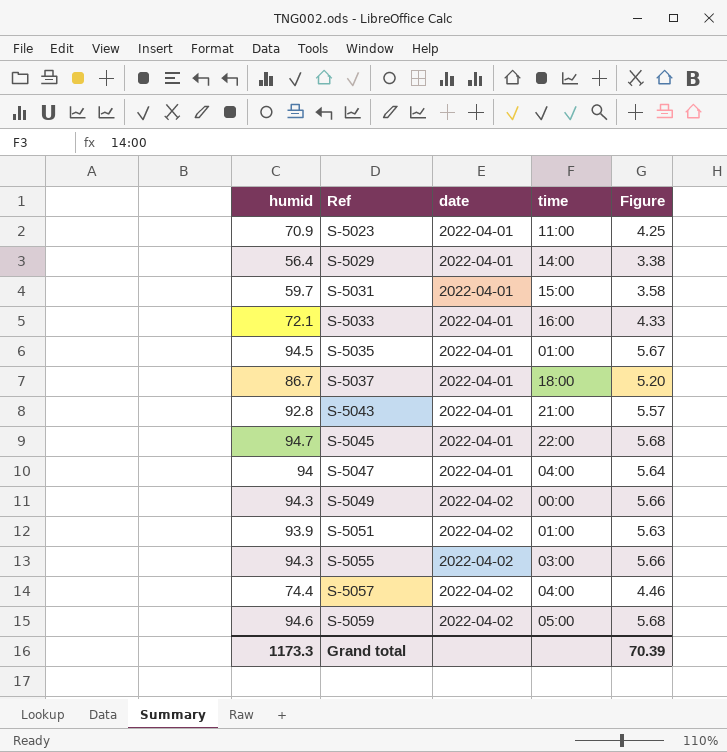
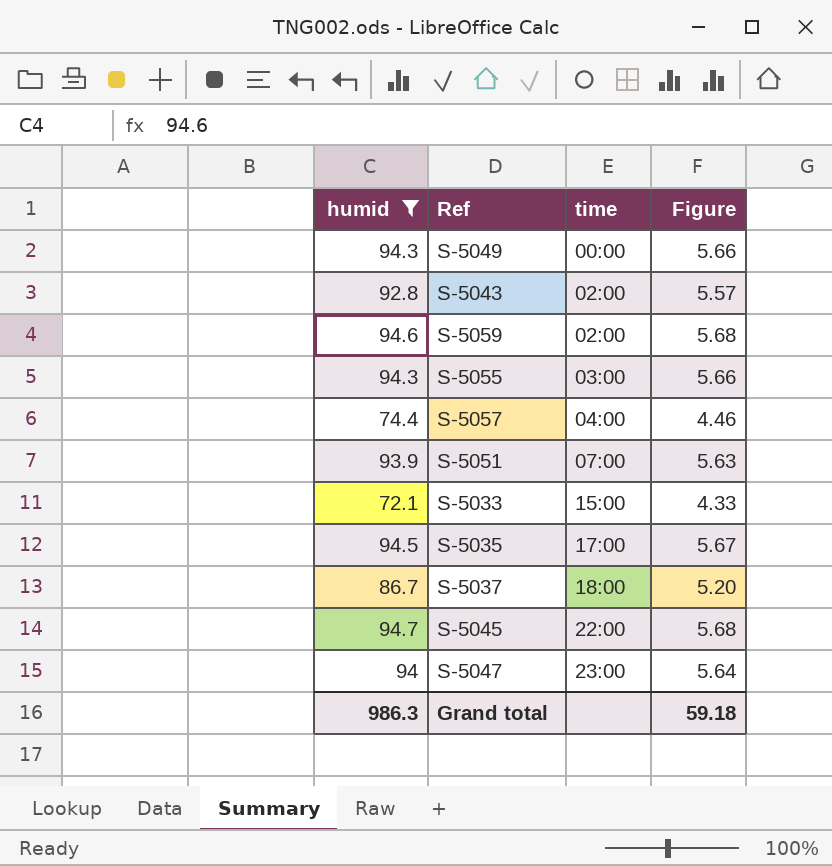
filter: none -> humid >= 72.1
row order: Ref ascending -> time ascending
column date | position: 3 -> none
S-5043 | time: 21:00 -> 02:00
S-5059 | time: 05:00 -> 02:00
S-5051 | time: 01:00 -> 07:00
S-5033 | time: 16:00 -> 15:00
S-5035 | time: 01:00 -> 17:00
S-5047 | time: 04:00 -> 23:00
Grand total | humid: 1173.3 -> 986.3
Grand total | Figure: 70.39 -> 59.18

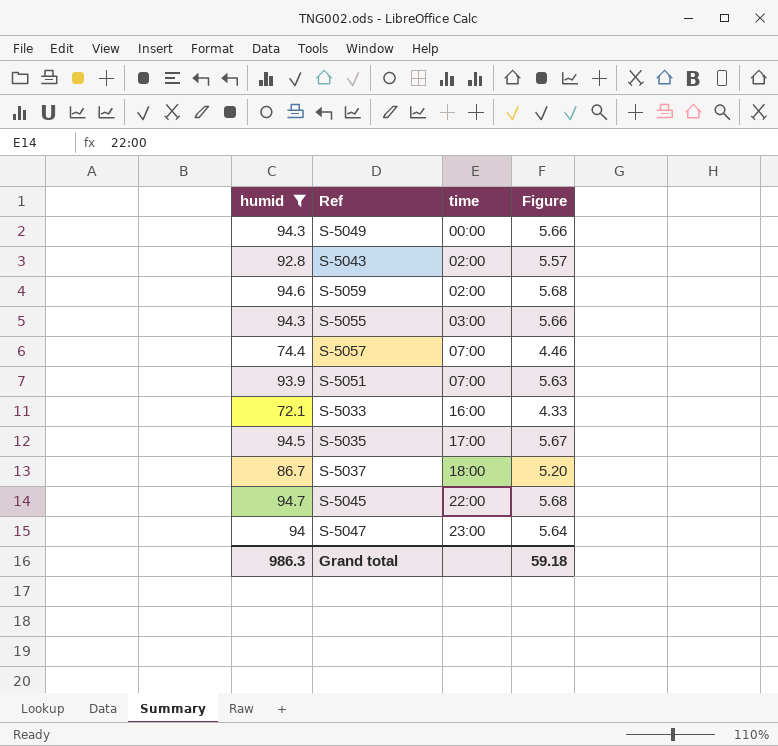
S-5057 | time: 04:00 -> 07:00
S-5033 | time: 15:00 -> 16:00

